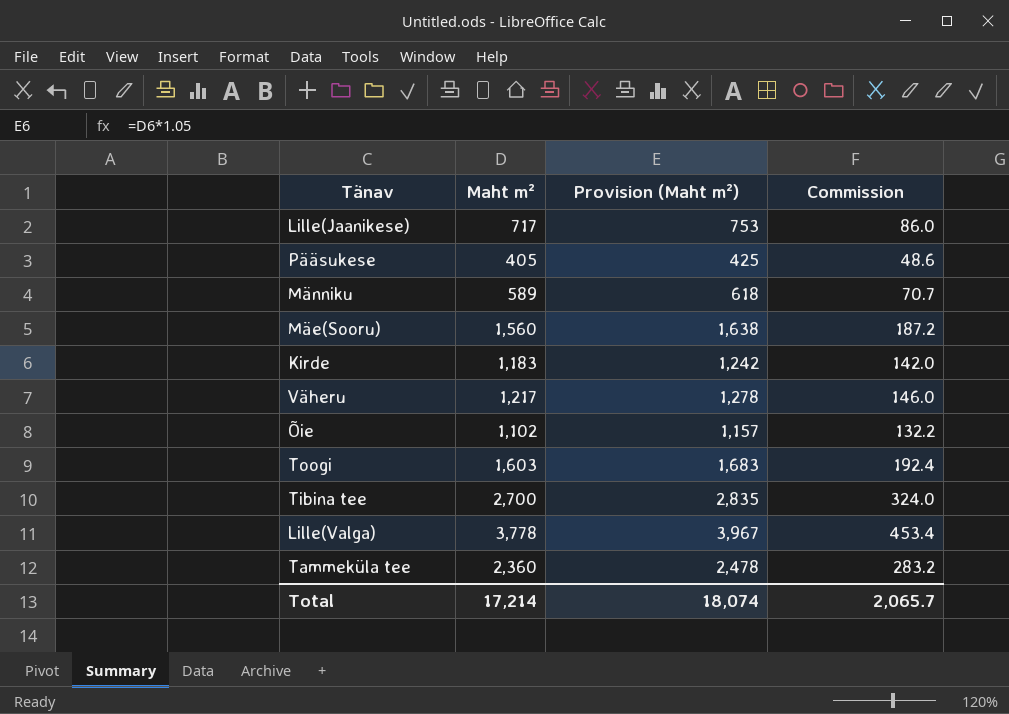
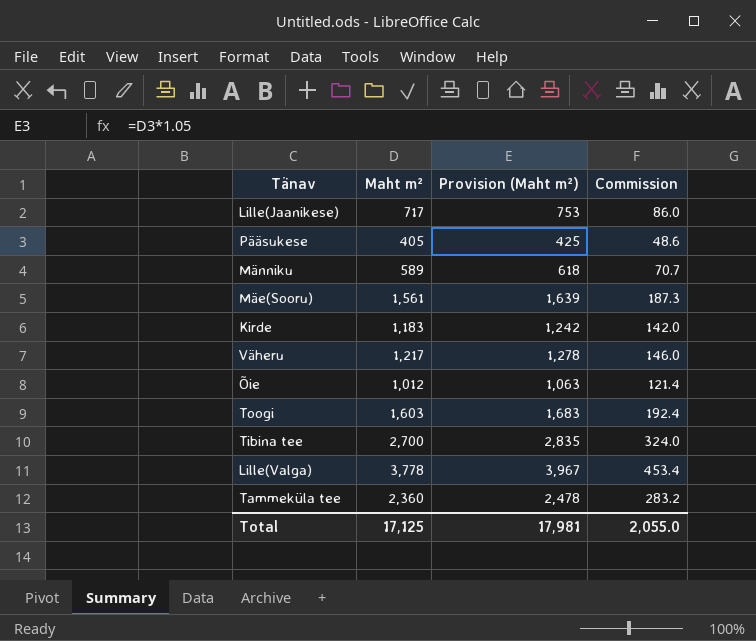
Mäe(Sooru) | Maht m²: 1,560 -> 1,561
Mäe(Sooru) | Provision (Maht m²): 1,638 -> 1,639
Mäe(Sooru) | Commission: 187.2 -> 187.3
Õie | Maht m²: 1,102 -> 1,012
Õie | Provision (Maht m²): 1,157 -> 1,063
Õie | Commission: 132.2 -> 121.4
Total | Maht m²: 17,214 -> 17,125
Total | Provision (Maht m²): 18,074 -> 17,981
Total | Commission: 2,065.7 -> 2,055.0

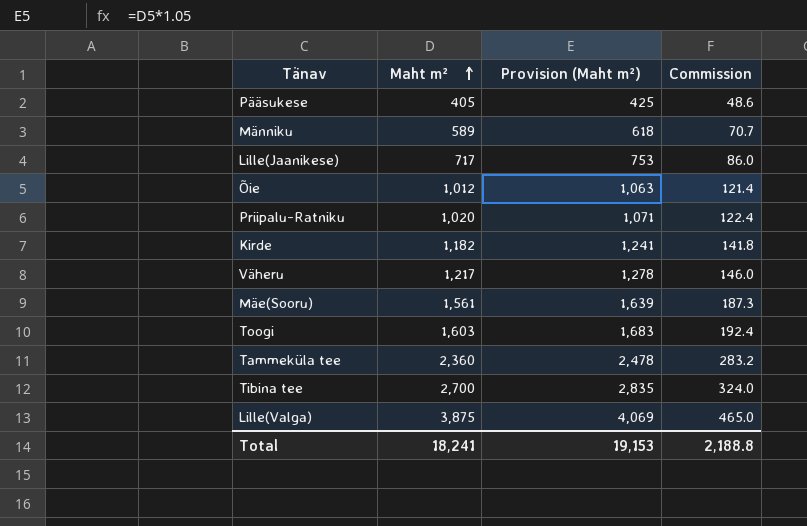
row order: none -> Maht m² ascending
row Priipalu-Ratniku: none -> 1,020 | 1,071 | 122.4
Kirde | Maht m²: 1,183 -> 1,182
Kirde | Provision (Maht m²): 1,242 -> 1,241
Kirde | Commission: 142.0 -> 141.8
Lille(Valga) | Maht m²: 3,778 -> 3,875
Lille(Valga) | Provision (Maht m²): 3,967 -> 4,069
Lille(Valga) | Commission: 453.4 -> 465.0
Total | Maht m²: 17,125 -> 18,241
Total | Provision (Maht m²): 17,981 -> 19,153
Total | Commission: 2,055.0 -> 2,188.8

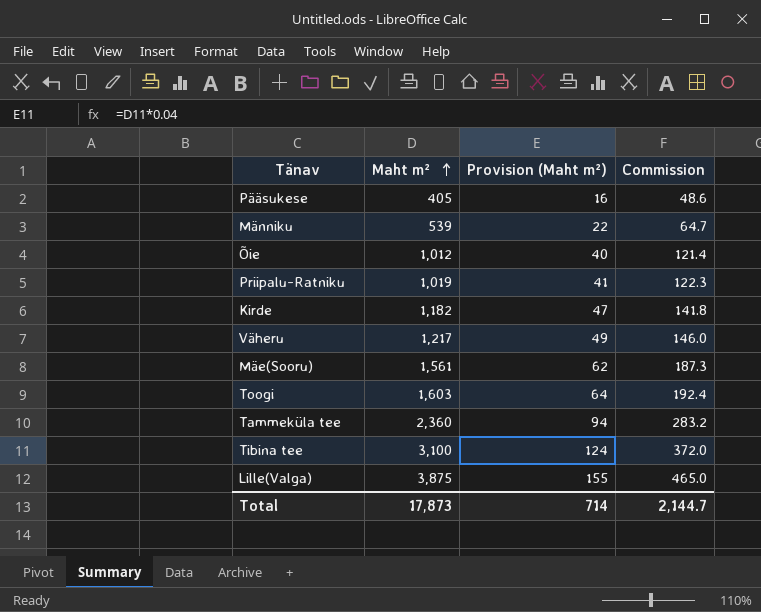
column Provision (Maht m²) | formula: [Maht m²] * 1.05 -> [Maht m²] * 0.04
row Lille(Jaanikese): 717 | 753 | 86.0 -> none
Männiku | Maht m²: 589 -> 539
Männiku | Commission: 70.7 -> 64.7
Priipalu-Ratniku | Maht m²: 1,020 -> 1,019
Priipalu-Ratniku | Commission: 122.4 -> 122.3
Tibina tee | Maht m²: 2,700 -> 3,100
Tibina tee | Commission: 324.0 -> 372.0
Total | Maht m²: 18,241 -> 17,873
Total | Provision (Maht m²): 19,153 -> 714
Total | Commission: 2,188.8 -> 2,144.7

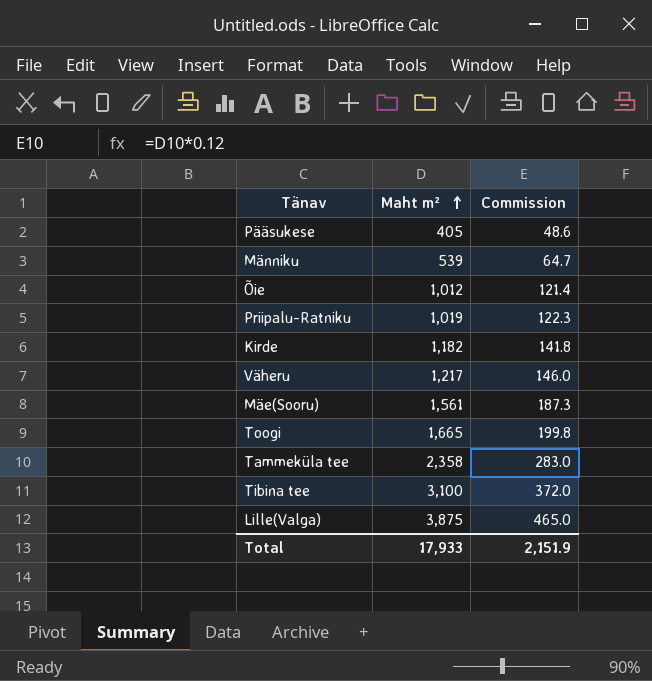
column Provision (Maht m²) | formula: [Maht m²] * 0.04 -> none
Toogi | Maht m²: 1,603 -> 1,665
Toogi | Commission: 192.4 -> 199.8
Tammeküla tee | Maht m²: 2,360 -> 2,358
Tammeküla tee | Commission: 283.2 -> 283.0
Total | Maht m²: 17,873 -> 17,933
Total | Commission: 2,144.7 -> 2,151.9

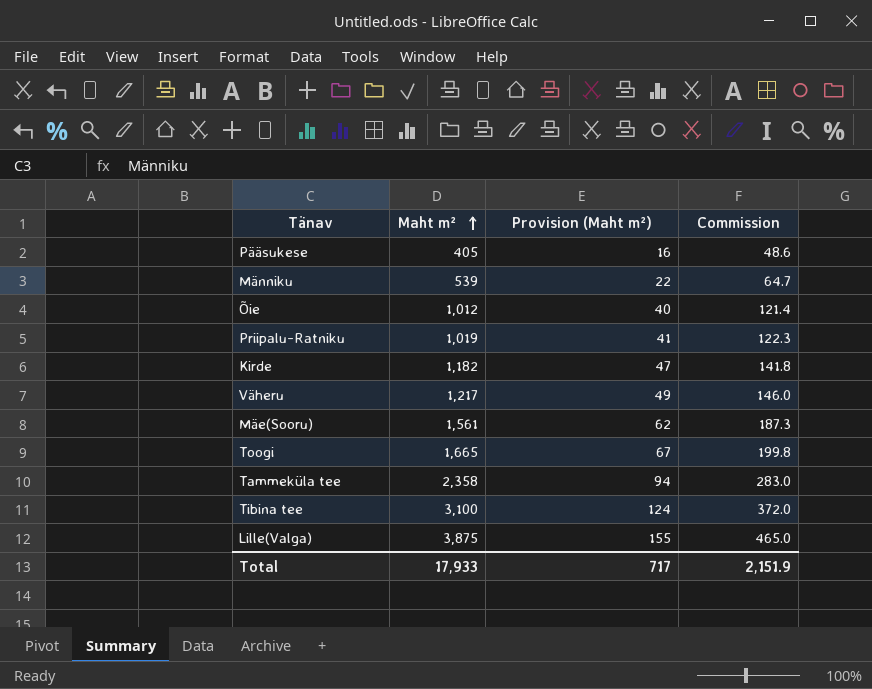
column Provision (Maht m²) | formula: none -> [Maht m²] * 0.04

